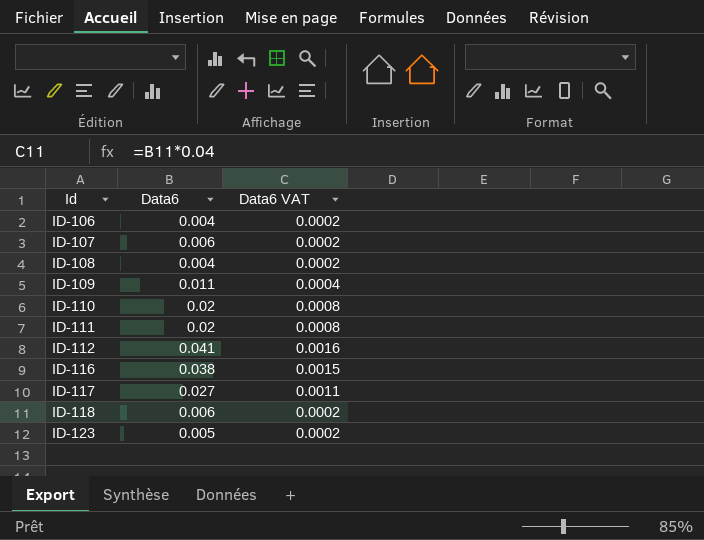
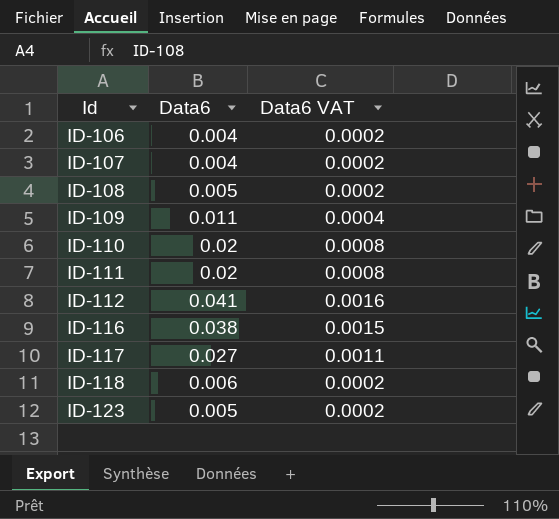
ID-107 | Data6: 0.006 -> 0.004
ID-108 | Data6: 0.004 -> 0.005

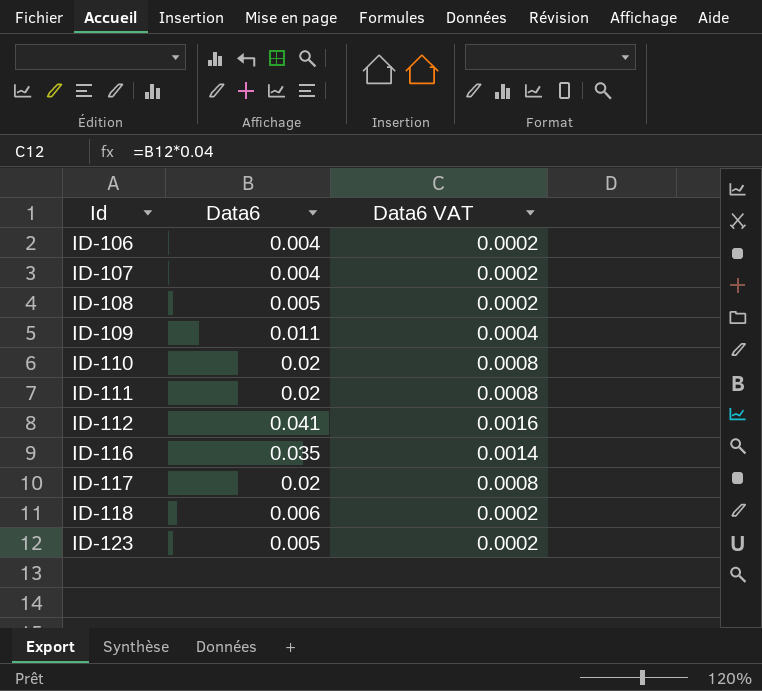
ID-116 | Data6: 0.038 -> 0.035
ID-116 | Data6 VAT: 0.0015 -> 0.0014
ID-117 | Data6: 0.027 -> 0.02
ID-117 | Data6 VAT: 0.0011 -> 0.0008

